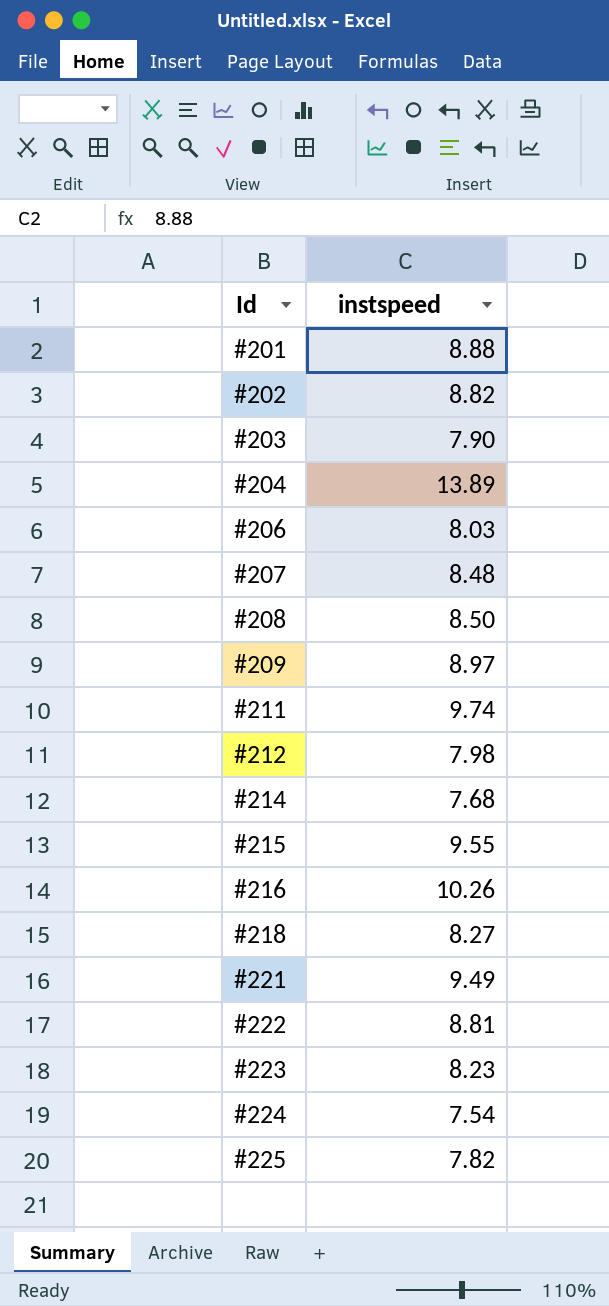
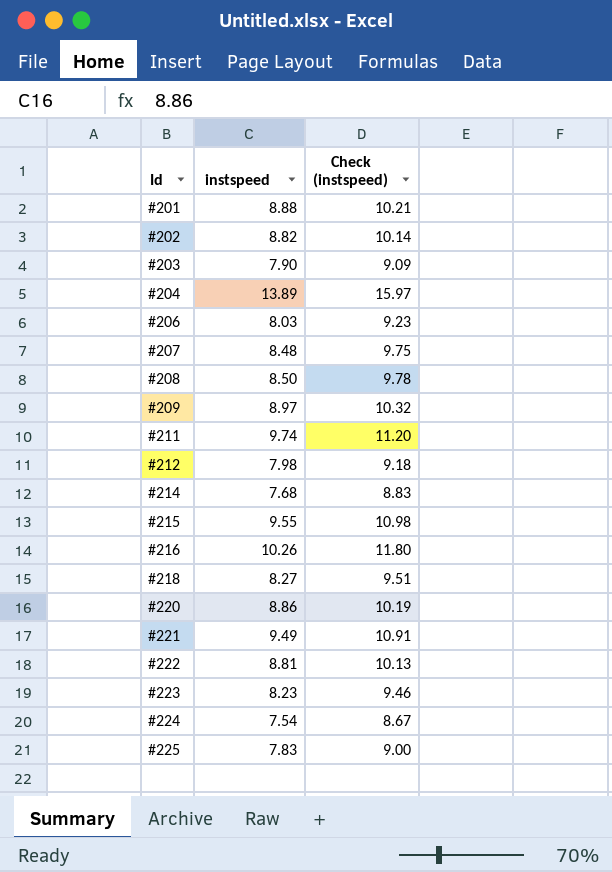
column Check (instspeed) | formula: none -> [instspeed] * 1.15
row #220: none -> 8.86 | 10.19
#225 | instspeed: 7.82 -> 7.83

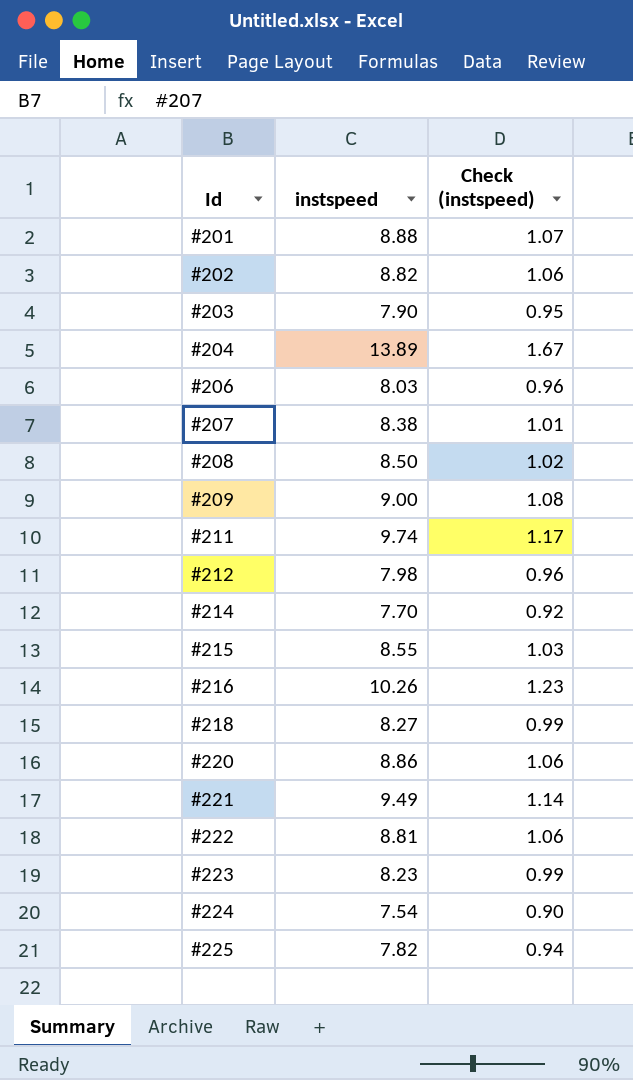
column Check (instspeed) | formula: [instspeed] * 1.15 -> [instspeed] * 0.12
#207 | instspeed: 8.48 -> 8.38
#209 | instspeed: 8.97 -> 9.00
#214 | instspeed: 7.68 -> 7.70
#215 | instspeed: 9.55 -> 8.55
#225 | instspeed: 7.83 -> 7.82

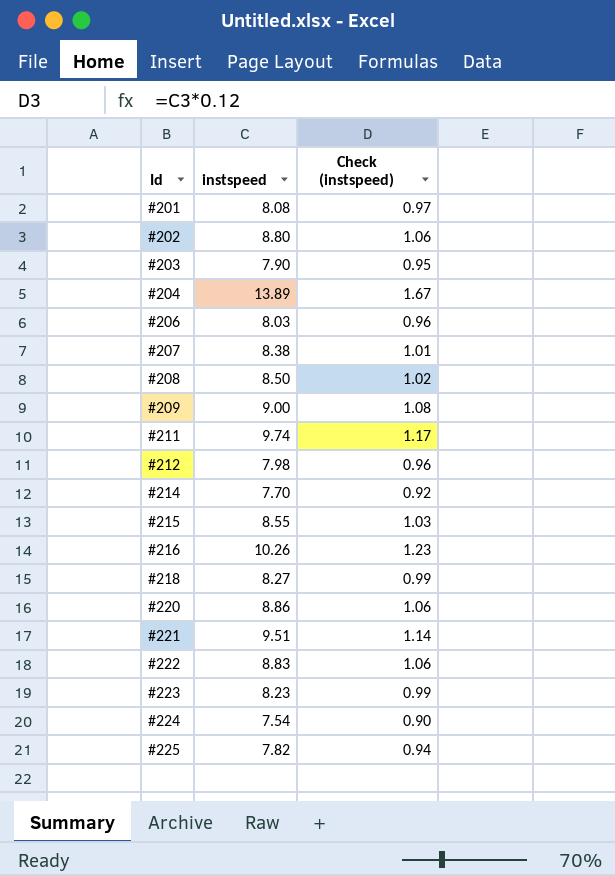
#201 | instspeed: 8.88 -> 8.08
#201 | Check (instspeed): 1.07 -> 0.97
#202 | instspeed: 8.82 -> 8.80
#221 | instspeed: 9.49 -> 9.51
#222 | instspeed: 8.81 -> 8.83

